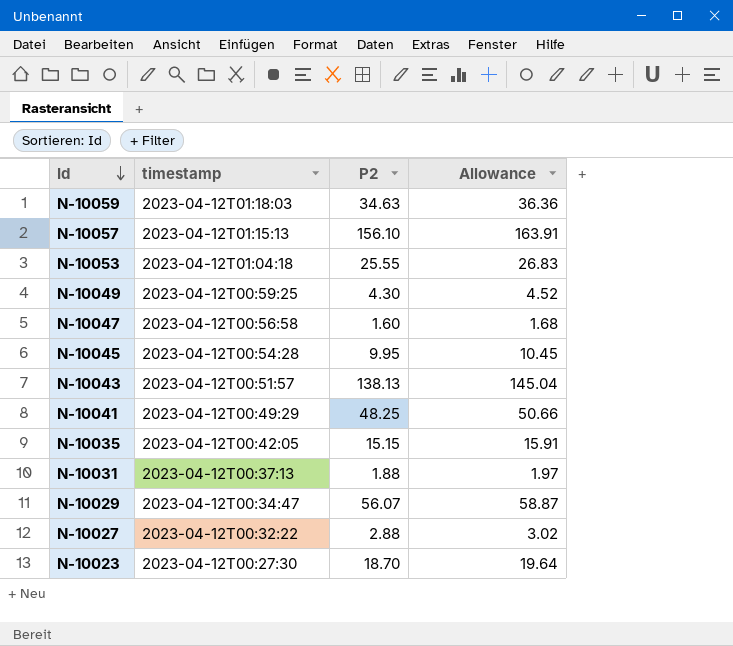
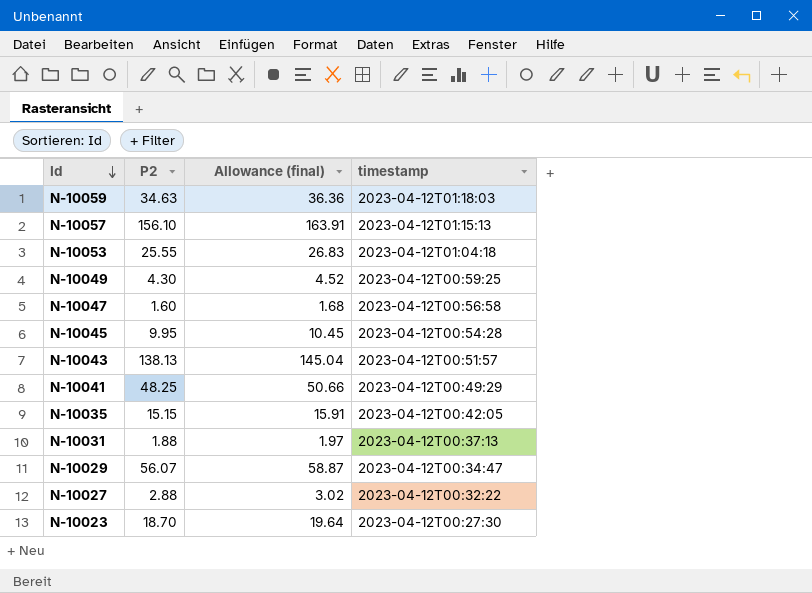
column name: Allowance -> Allowance (final)
column timestamp | position: 2 -> 4

